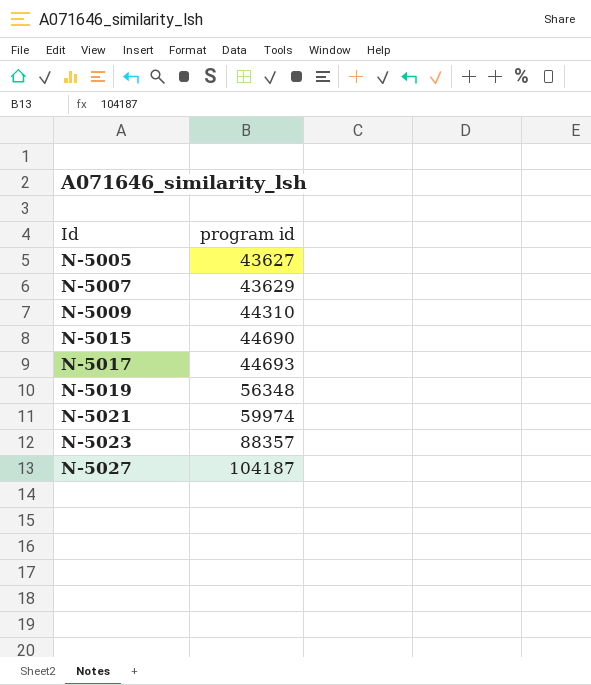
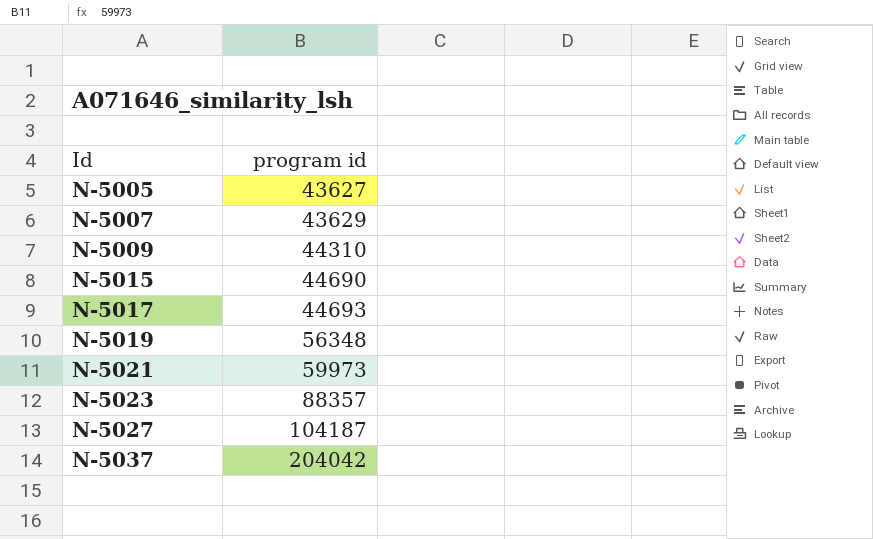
N-5021 | program id: 59974 -> 59973
row N-5037: none -> 204042

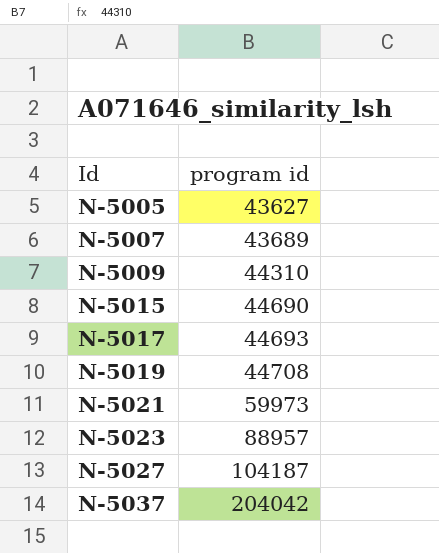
N-5007 | program id: 43629 -> 43689
N-5019 | program id: 56348 -> 44708
N-5023 | program id: 88357 -> 88957

